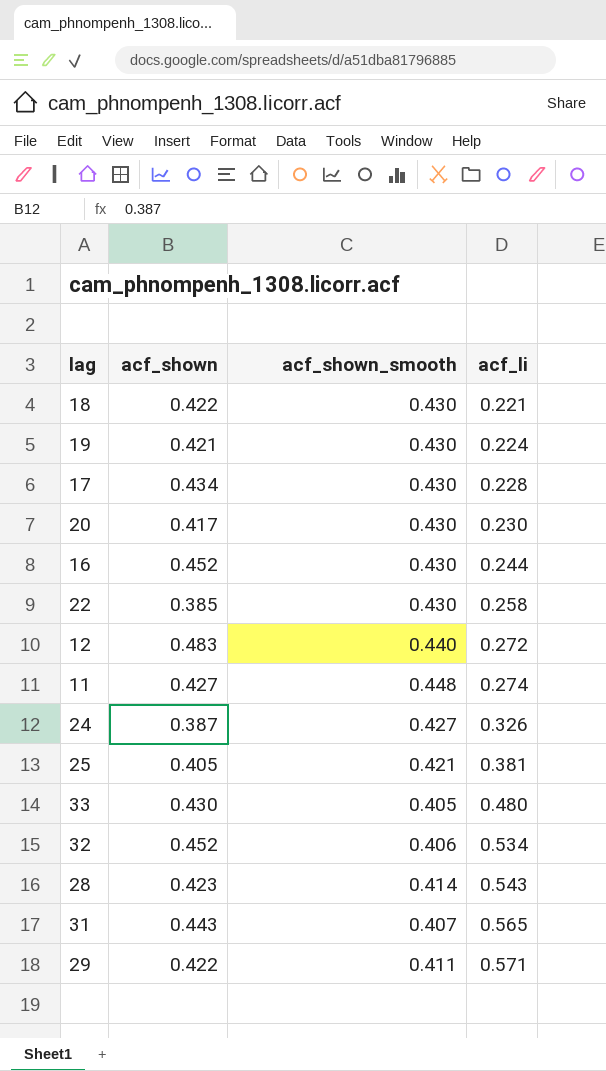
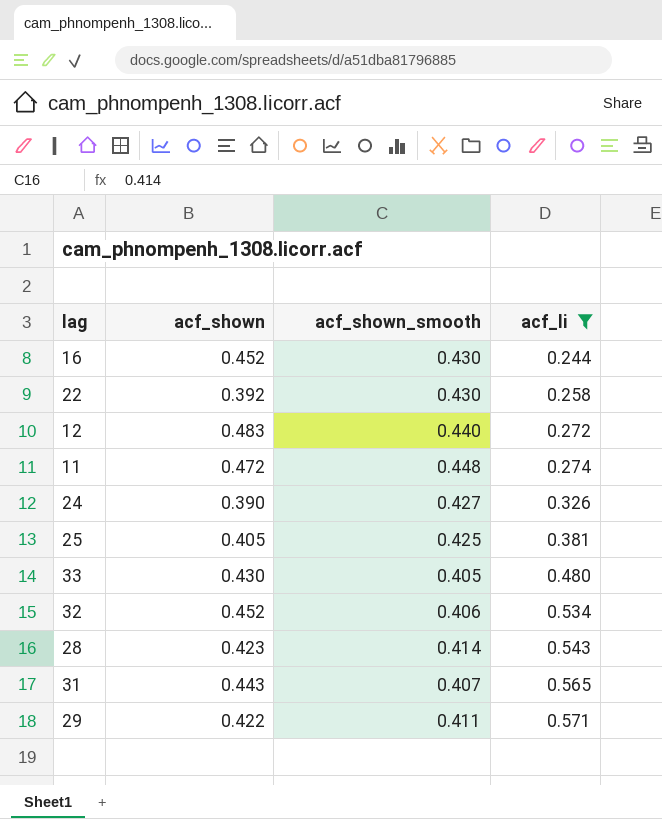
filter: none -> acf_li >= 0.244
22 | acf_shown: 0.385 -> 0.392
11 | acf_shown: 0.427 -> 0.472
24 | acf_shown: 0.387 -> 0.390
25 | acf_shown_smooth: 0.421 -> 0.425

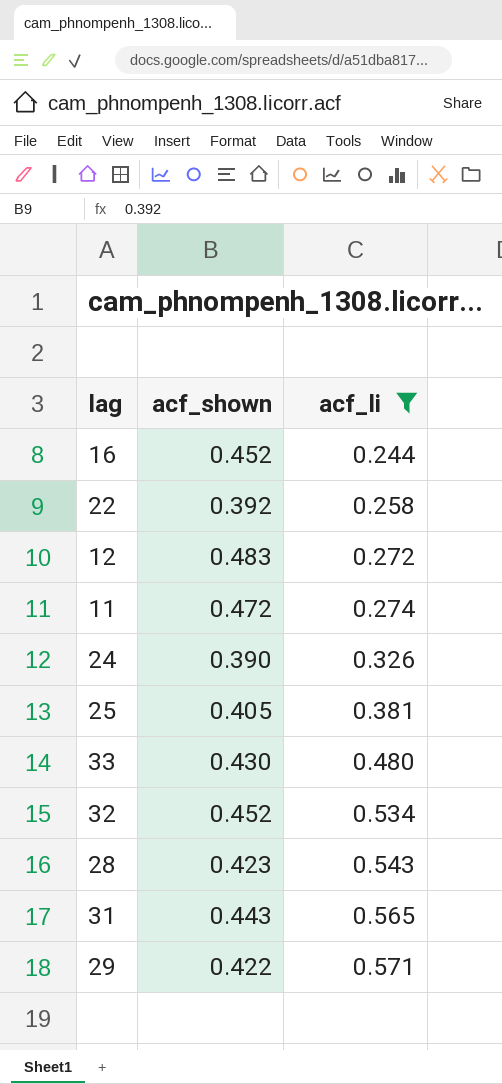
column acf_shown_smooth | position: 3 -> none

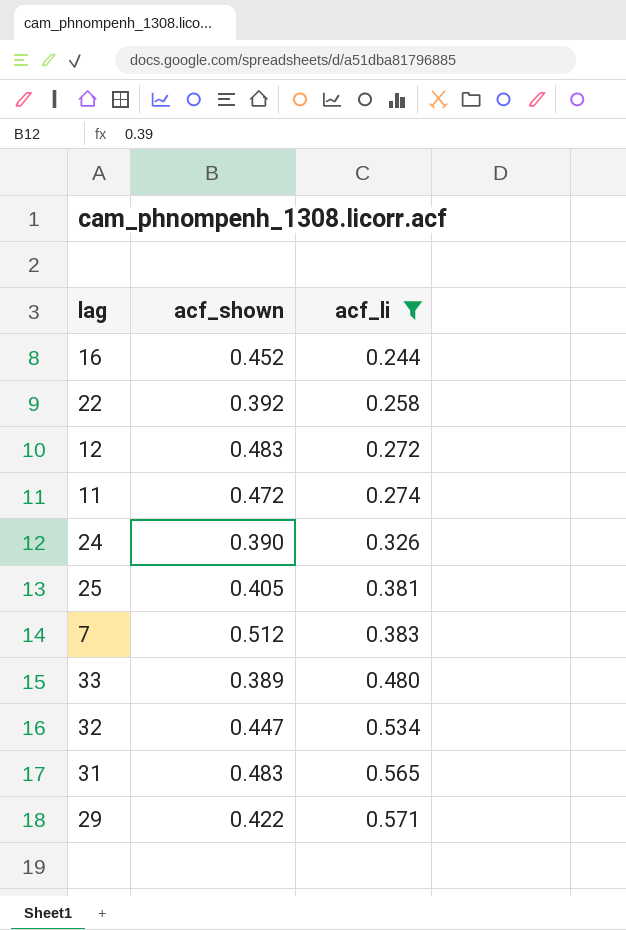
row 28: 0.423 | 0.543 -> none
row 7: none -> 0.512 | 0.383
33 | acf_shown: 0.430 -> 0.389
32 | acf_shown: 0.452 -> 0.447
31 | acf_shown: 0.443 -> 0.483

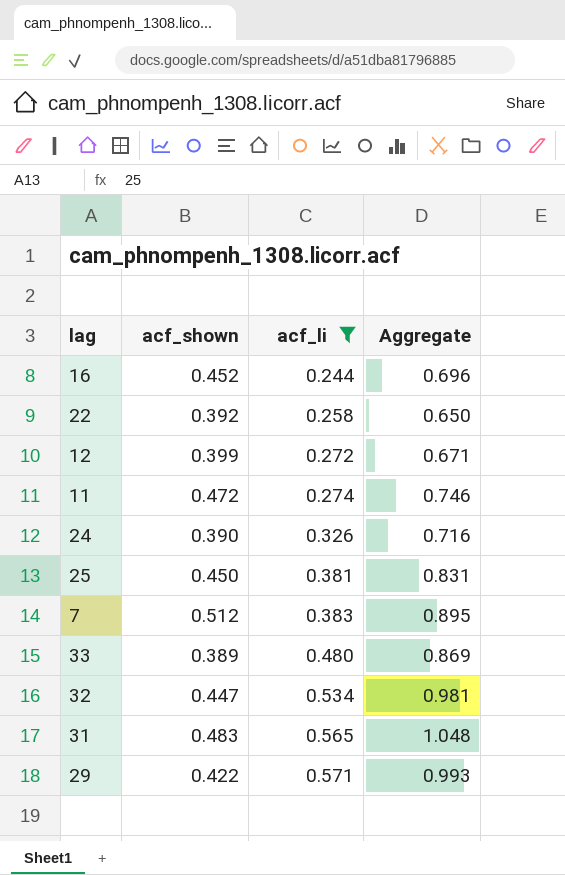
column Aggregate | formula: none -> [acf_shown] + [acf_li]
12 | acf_shown: 0.483 -> 0.399
25 | acf_shown: 0.405 -> 0.450

